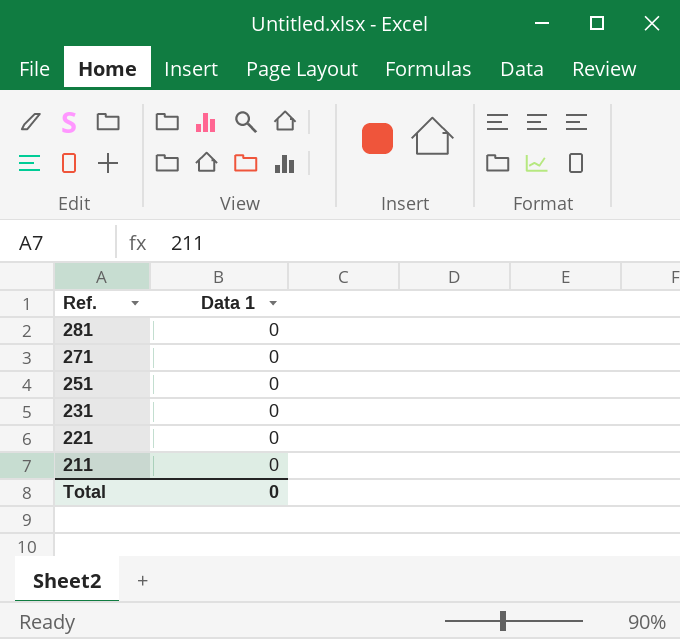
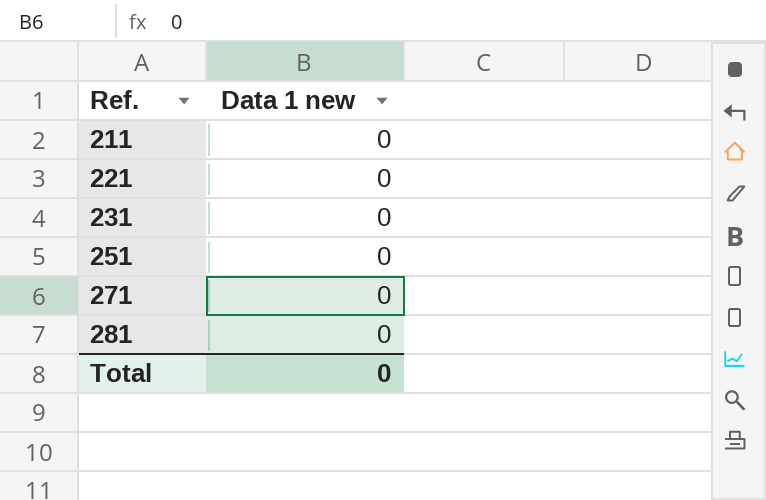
row order: Ref. descending -> Ref. ascending
column name: Data 1 -> Data 1 new

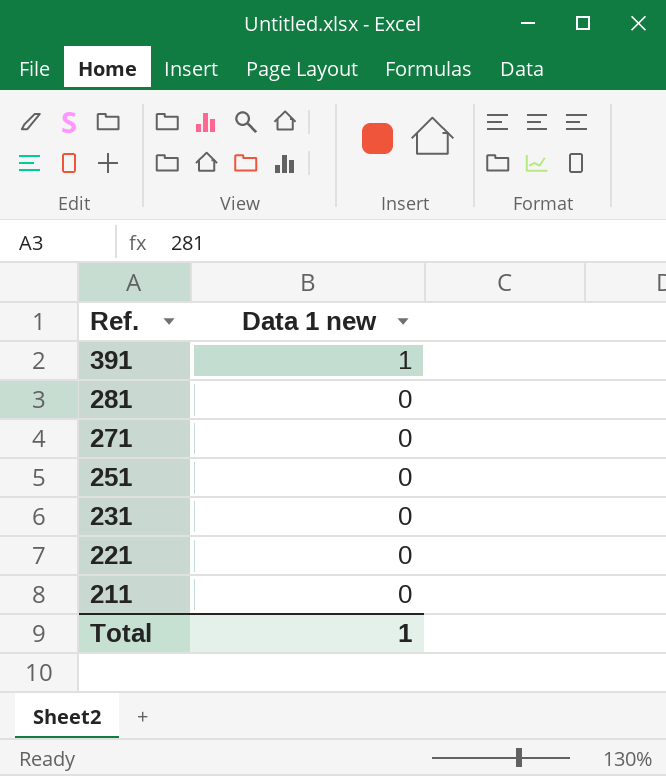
row order: Ref. ascending -> Ref. descending
row 391: none -> 1
Total | Data 1 new: 0 -> 1

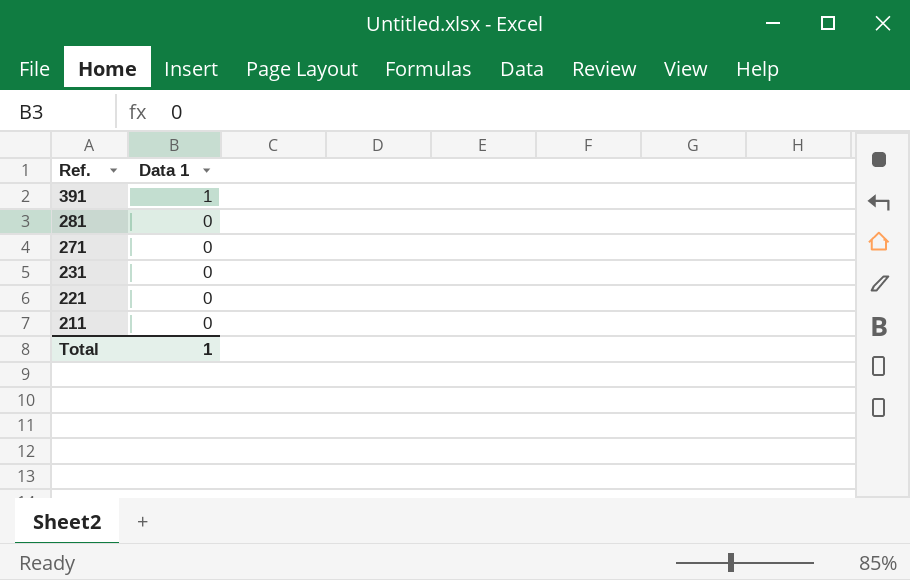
column name: Data 1 new -> Data 1
row 251: 0 -> none

